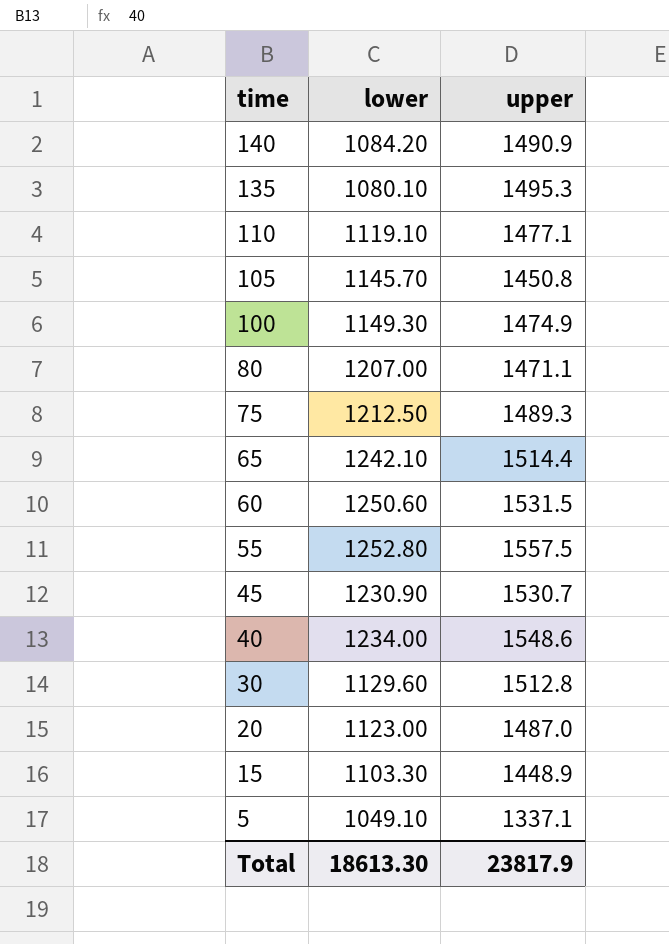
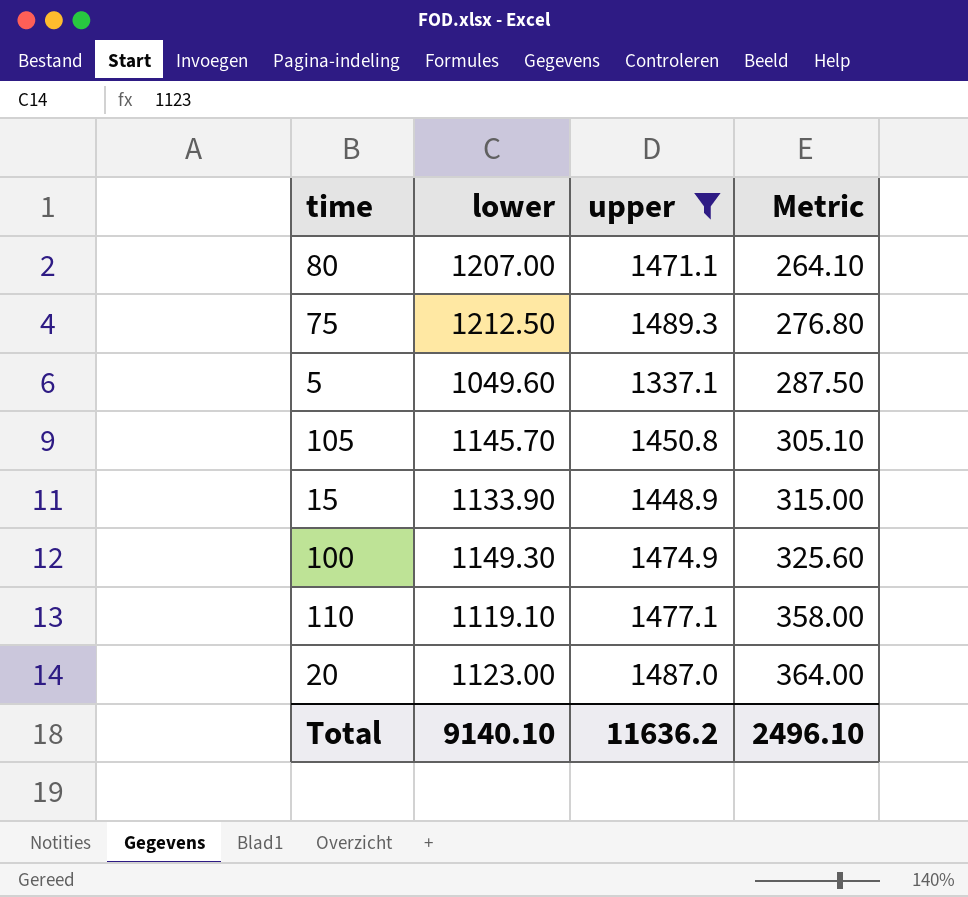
filter: none -> upper <= 1489.3
row order: time descending -> Metric ascending
column Metric | formula: none -> [upper] - [lower]
5 | lower: 1049.10 -> 1049.60
15 | lower: 1103.30 -> 1133.90
Total | lower: 18613.30 -> 9140.10
Total | upper: 23817.9 -> 11636.2

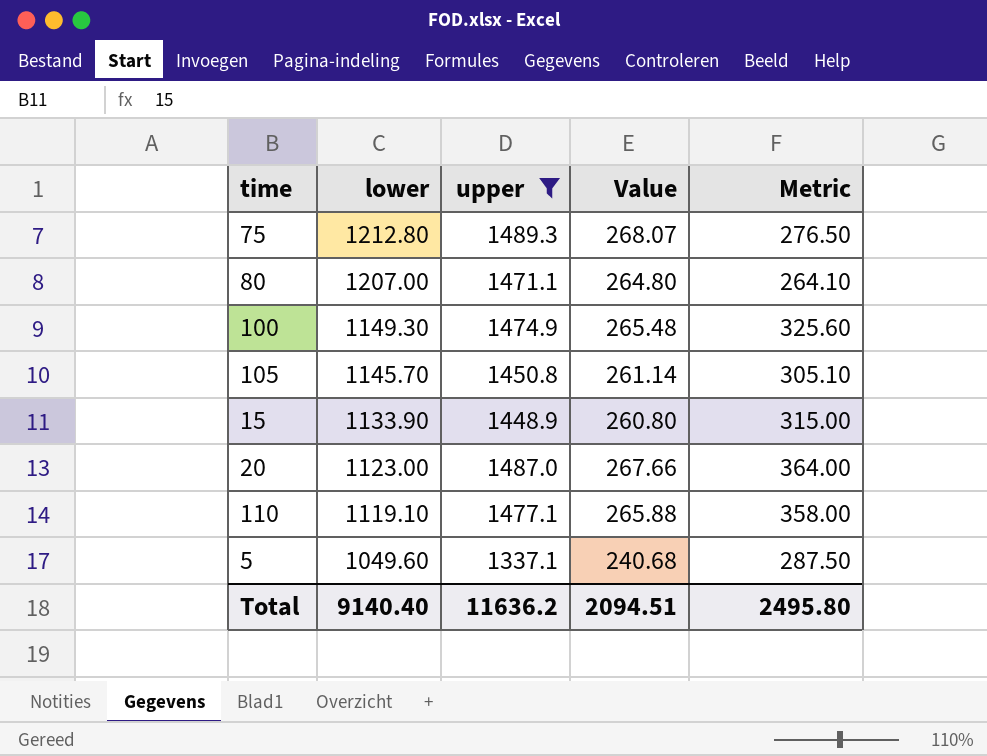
row order: Metric ascending -> lower descending
column Value | formula: none -> [upper] * 0.18
75 | lower: 1212.50 -> 1212.80
75 | Metric: 276.80 -> 276.50
Total | lower: 9140.10 -> 9140.40
Total | Metric: 2496.10 -> 2495.80

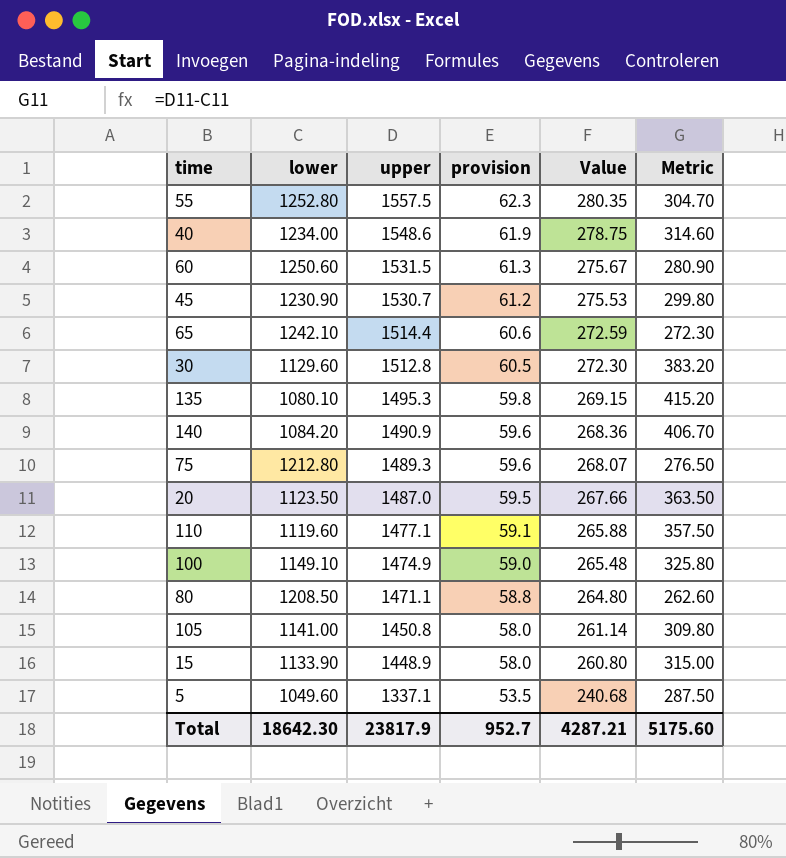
filter: upper <= 1489.3 -> none
row order: lower descending -> upper descending
column provision | formula: none -> [upper] * 0.04
20 | lower: 1123.00 -> 1123.50
20 | Metric: 364.00 -> 363.50
110 | lower: 1119.10 -> 1119.60
110 | Metric: 358.00 -> 357.50
100 | lower: 1149.30 -> 1149.10
100 | Metric: 325.60 -> 325.80
80 | lower: 1207.00 -> 1208.50
80 | Metric: 264.10 -> 262.60
105 | lower: 1145.70 -> 1141.00
105 | Metric: 305.10 -> 309.80
Total | lower: 9140.40 -> 18642.30
Total | upper: 11636.2 -> 23817.9
Total | Value: 2094.51 -> 4287.21
Total | Metric: 2495.80 -> 5175.60

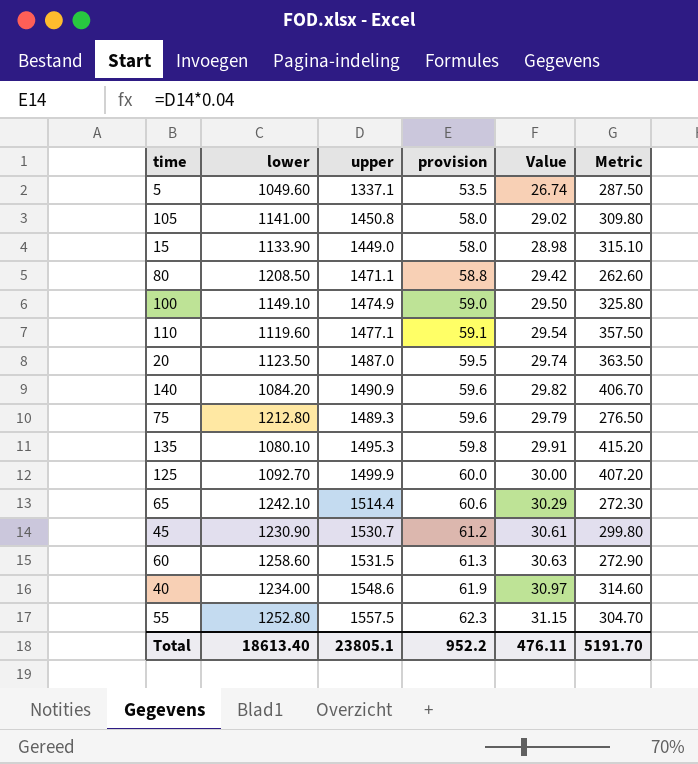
row order: upper descending -> provision ascending
column Value | formula: [upper] * 0.18 -> [upper] * 0.02
row 30: 1129.60 | 1512.8 | 60.5 | 272.30 | 383.20 -> none
15 | upper: 1448.9 -> 1449.0
15 | Metric: 315.00 -> 315.10
row 125: none -> 1092.70 | 1499.9 | 60.0 | 30.00 | 407.20
60 | lower: 1250.60 -> 1258.60
60 | Metric: 280.90 -> 272.90
Total | lower: 18642.30 -> 18613.40
Total | upper: 23817.9 -> 23805.1
Total | provision: 952.7 -> 952.2
Total | Value: 4287.21 -> 476.11
Total | Metric: 5175.60 -> 5191.70

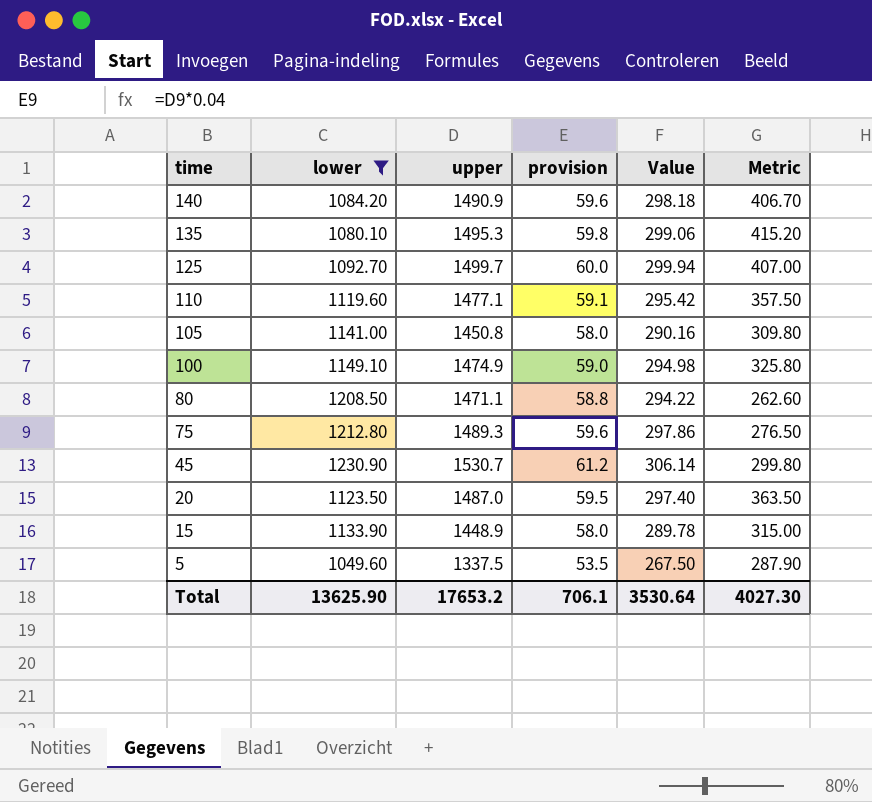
filter: none -> lower <= 1230.90
row order: provision ascending -> time descending
column Value | formula: [upper] * 0.02 -> [upper] * 0.2
125 | upper: 1499.9 -> 1499.7
125 | Metric: 407.20 -> 407.00
15 | upper: 1449.0 -> 1448.9
15 | Metric: 315.10 -> 315.00
5 | upper: 1337.1 -> 1337.5
5 | Metric: 287.50 -> 287.90
Total | lower: 18613.40 -> 13625.90
Total | upper: 23805.1 -> 17653.2
Total | provision: 952.2 -> 706.1
Total | Value: 476.11 -> 3530.64
Total | Metric: 5191.70 -> 4027.30

